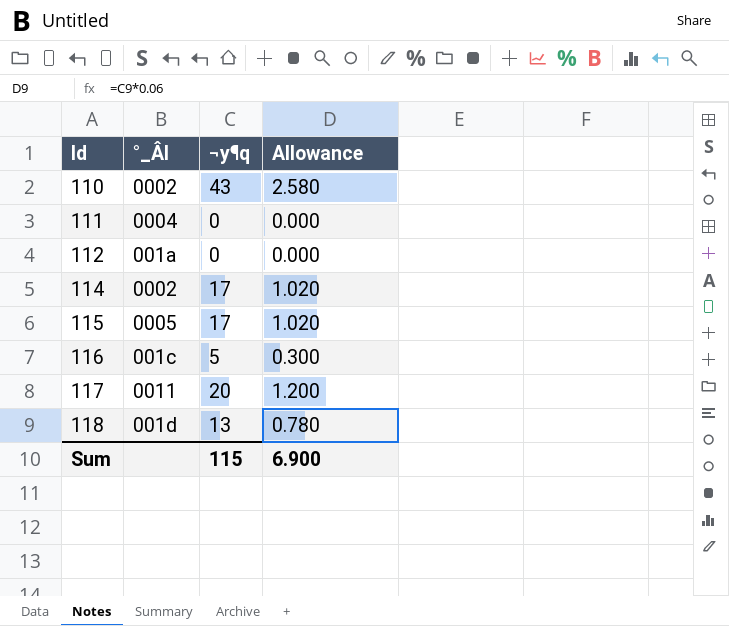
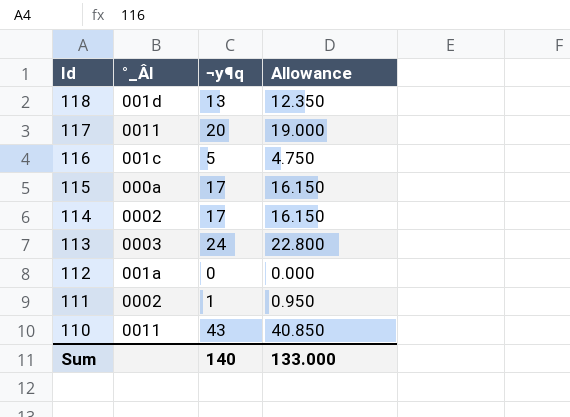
row order: Id ascending -> Id descending
column Allowance | formula: [¬y¶q] * 0.06 -> [¬y¶q] * 0.95
115 | °_ÂI: 0005 -> 000a
row 113: none -> 0003 | 24 | 22.800
111 | °_ÂI: 0004 -> 0002
111 | ¬y¶q: 0 -> 1
110 | °_ÂI: 0002 -> 0011
Sum | ¬y¶q: 115 -> 140
Sum | Allowance: 6.900 -> 133.000

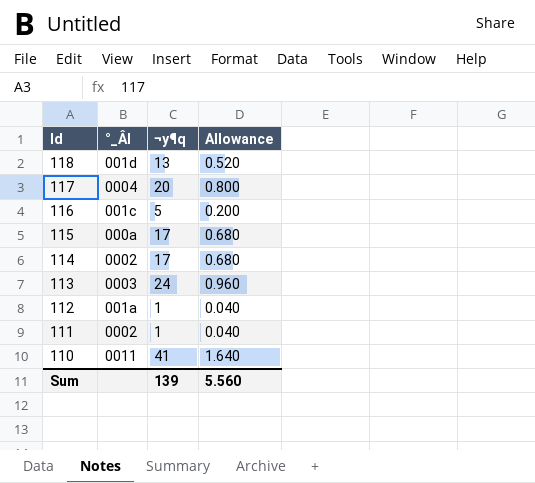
column Allowance | formula: [¬y¶q] * 0.95 -> [¬y¶q] * 0.04
117 | °_ÂI: 0011 -> 0004
112 | ¬y¶q: 0 -> 1
110 | ¬y¶q: 43 -> 41
Sum | ¬y¶q: 140 -> 139
Sum | Allowance: 133.000 -> 5.560

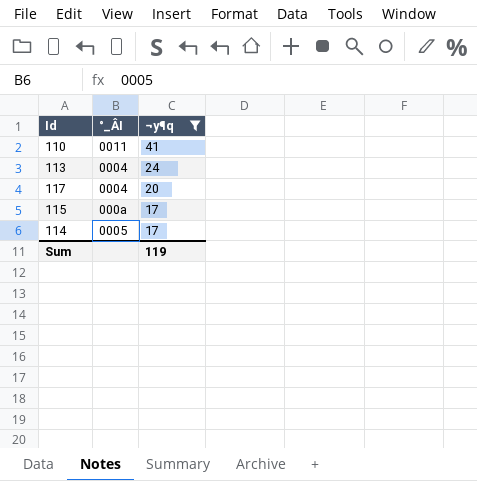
filter: none -> ¬y¶q >= 17
row order: Id descending -> ¬y¶q descending
column Allowance | formula: [¬y¶q] * 0.04 -> none
113 | °_ÂI: 0003 -> 0004
114 | °_ÂI: 0002 -> 0005
Sum | ¬y¶q: 139 -> 119

